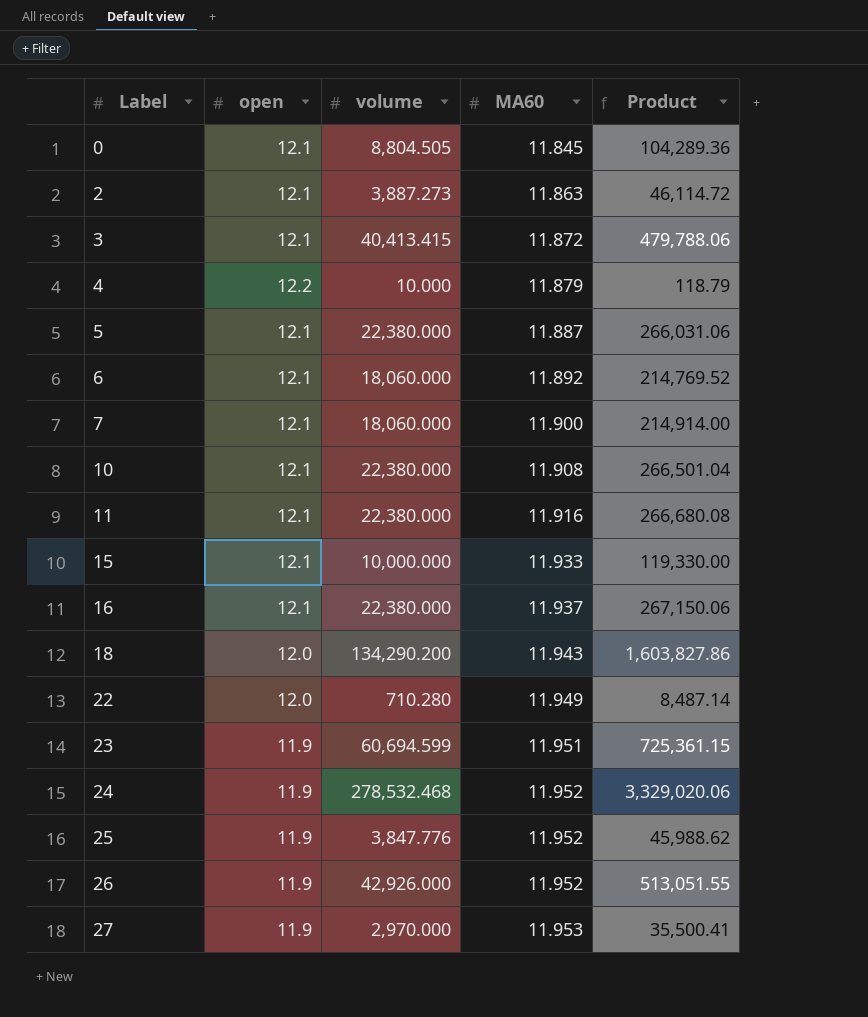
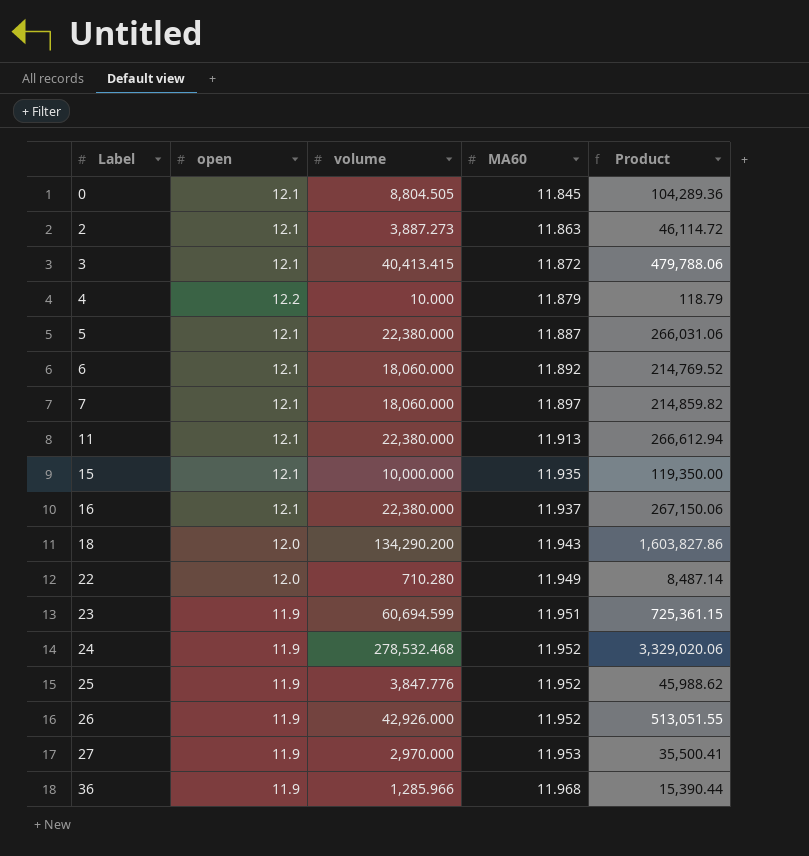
row 10: 12.1 | 22,380.000 | 11.908 | 266,501.04 -> none
7 | MA60: 11.900 -> 11.897
7 | Product: 214,914.00 -> 214,859.82
11 | MA60: 11.916 -> 11.913
11 | Product: 266,680.08 -> 266,612.94
15 | MA60: 11.933 -> 11.935
15 | Product: 119,330.00 -> 119,350.00
row 36: none -> 11.9 | 1,285.966 | 11.968 | 15,390.44

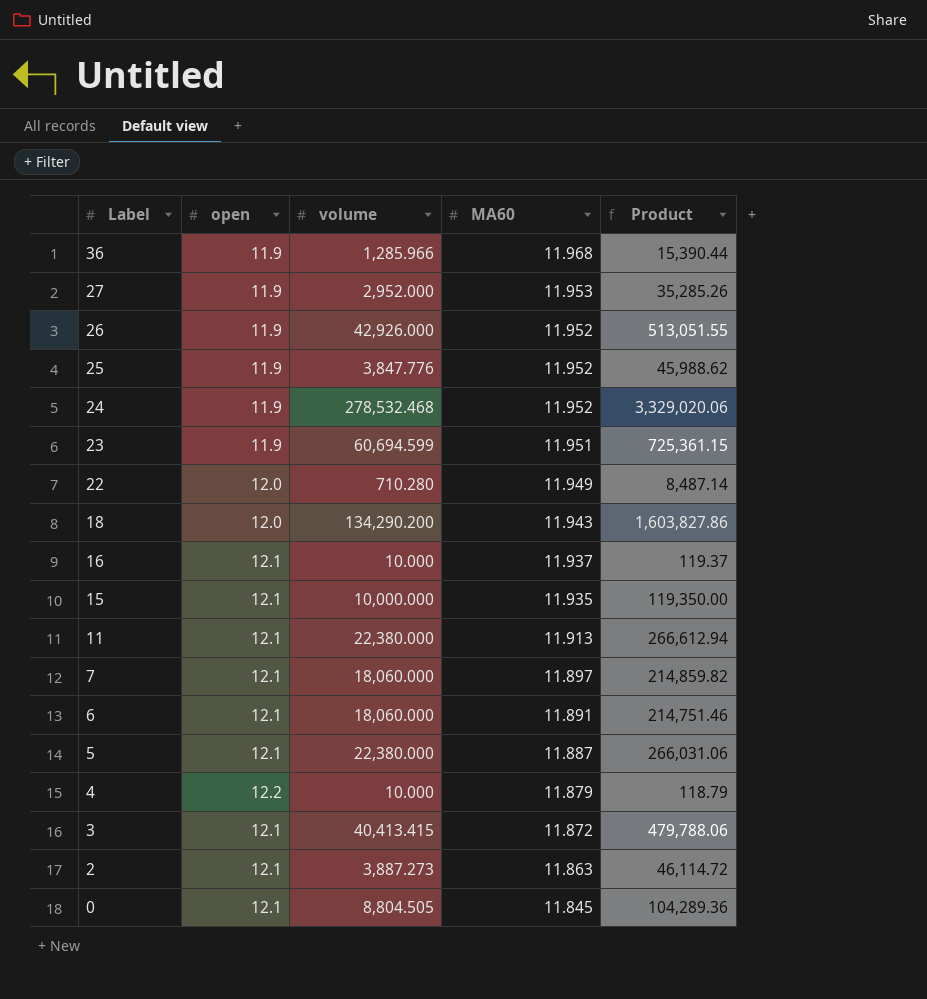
row order: Label ascending -> Label descending
27 | volume: 2,970.000 -> 2,952.000
27 | Product: 35,500.41 -> 35,285.26
16 | volume: 22,380.000 -> 10.000
16 | Product: 267,150.06 -> 119.37
6 | MA60: 11.892 -> 11.891
6 | Product: 214,769.52 -> 214,751.46

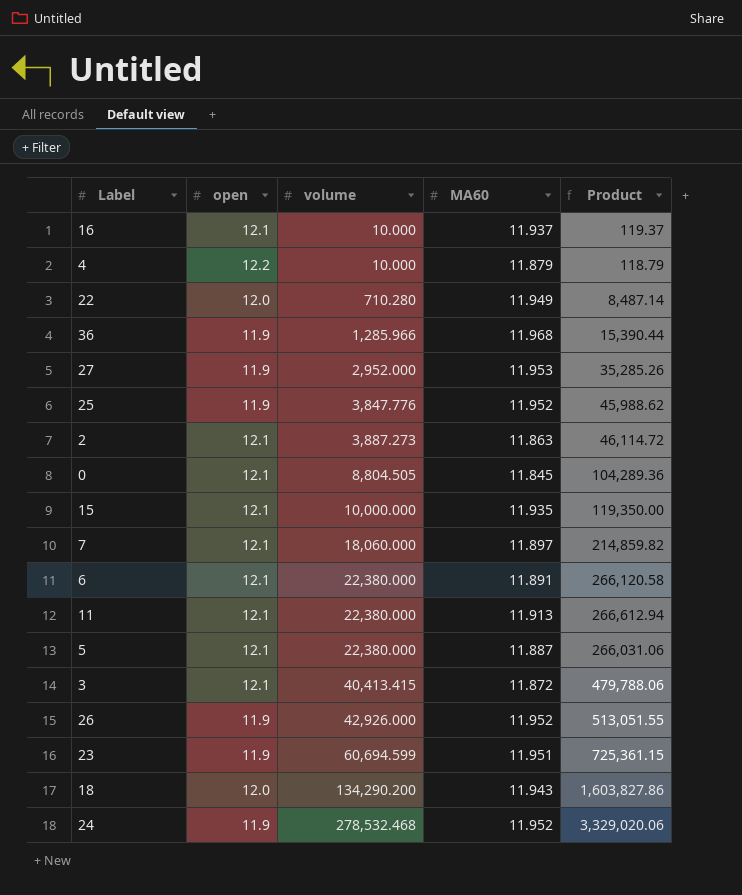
row order: Label descending -> volume ascending
6 | volume: 18,060.000 -> 22,380.000
6 | Product: 214,751.46 -> 266,120.58

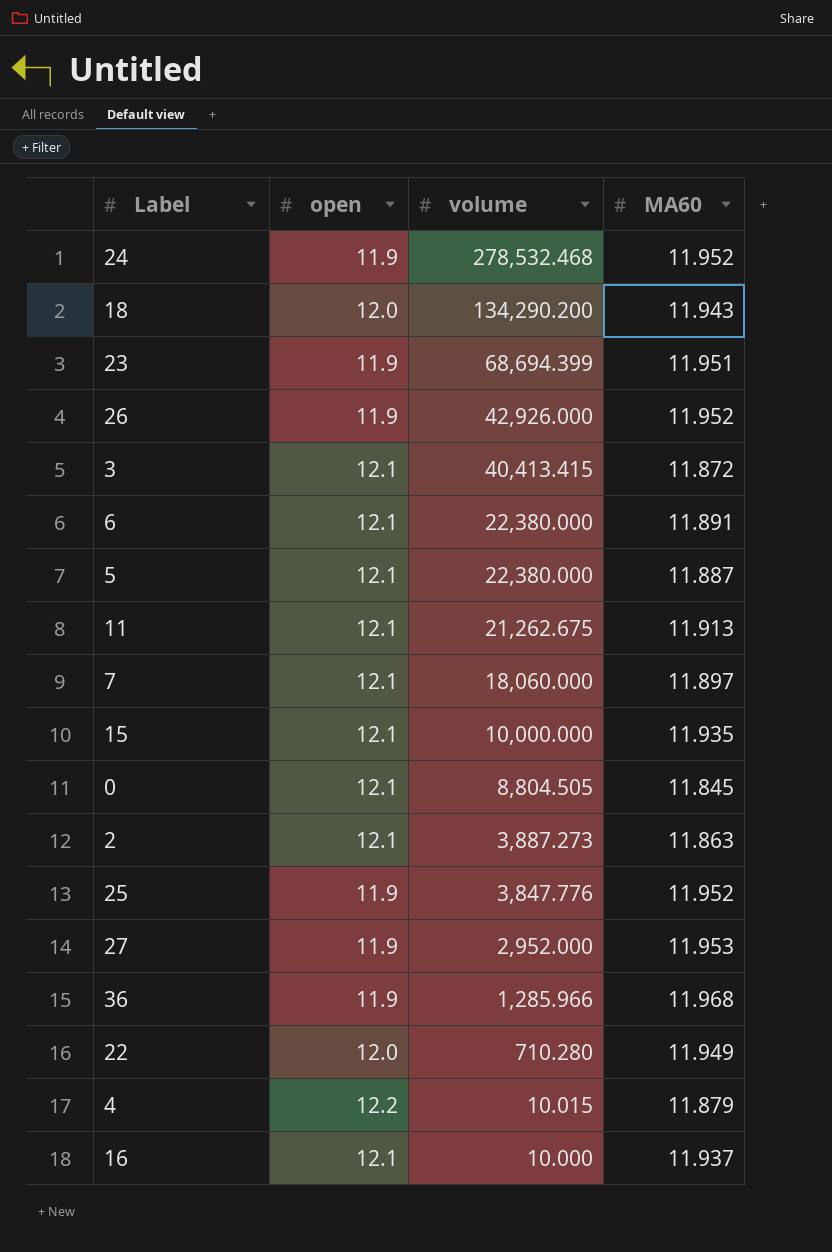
row order: volume ascending -> volume descending
column Product | formula: [volume] * [MA60] -> none
23 | volume: 60,694.599 -> 68,694.399
11 | volume: 22,380.000 -> 21,262.675
4 | volume: 10.000 -> 10.015

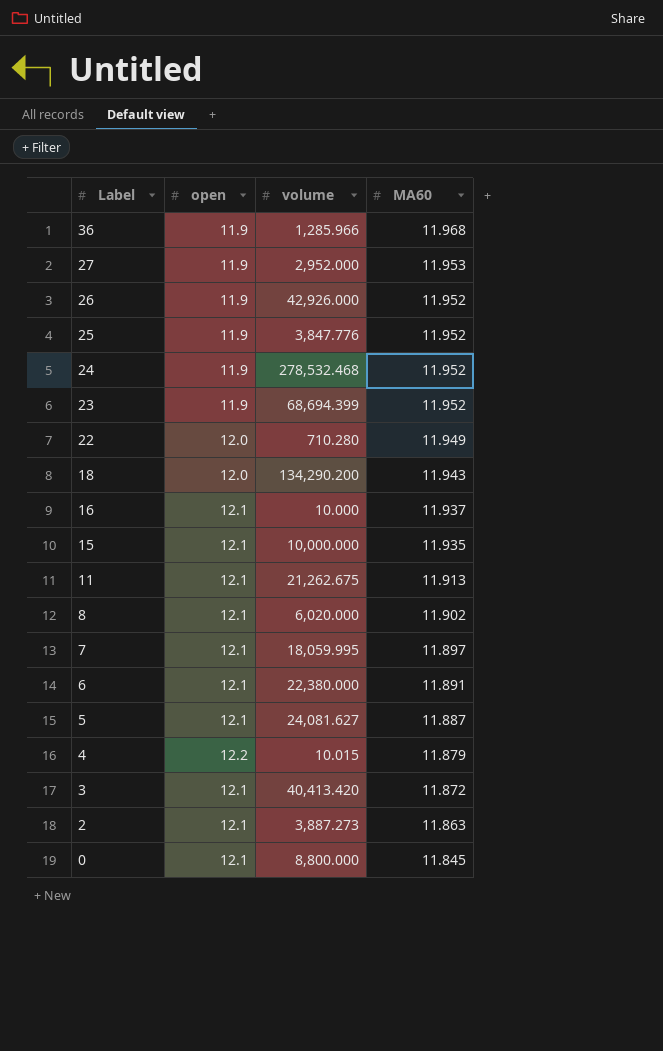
row order: volume descending -> Label descending
23 | MA60: 11.951 -> 11.952
row 8: none -> 12.1 | 6,020.000 | 11.902
7 | volume: 18,060.000 -> 18,059.995
5 | volume: 22,380.000 -> 24,081.627
3 | volume: 40,413.415 -> 40,413.420
0 | volume: 8,804.505 -> 8,800.000

